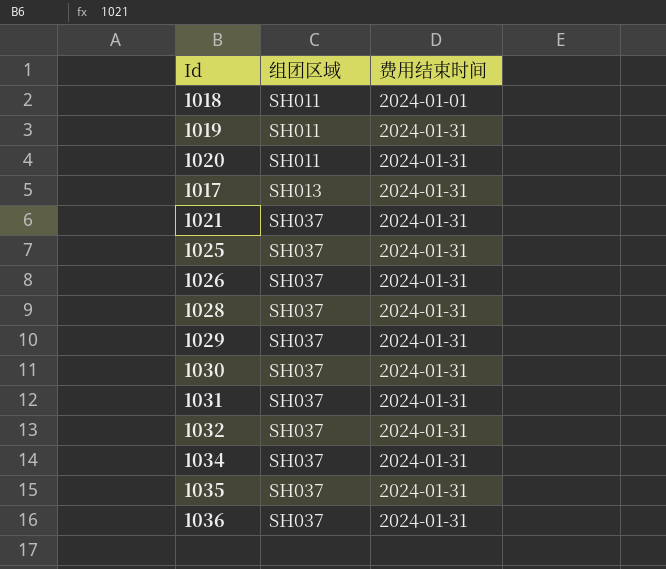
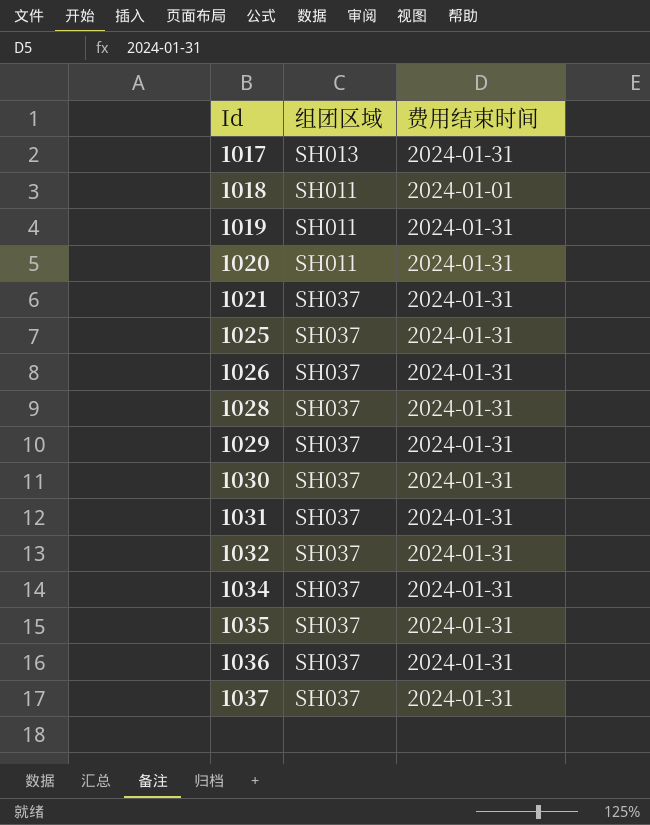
row order: 组团区域 ascending -> Id ascending
row 1037: none -> SH037 | 2024-01-31

